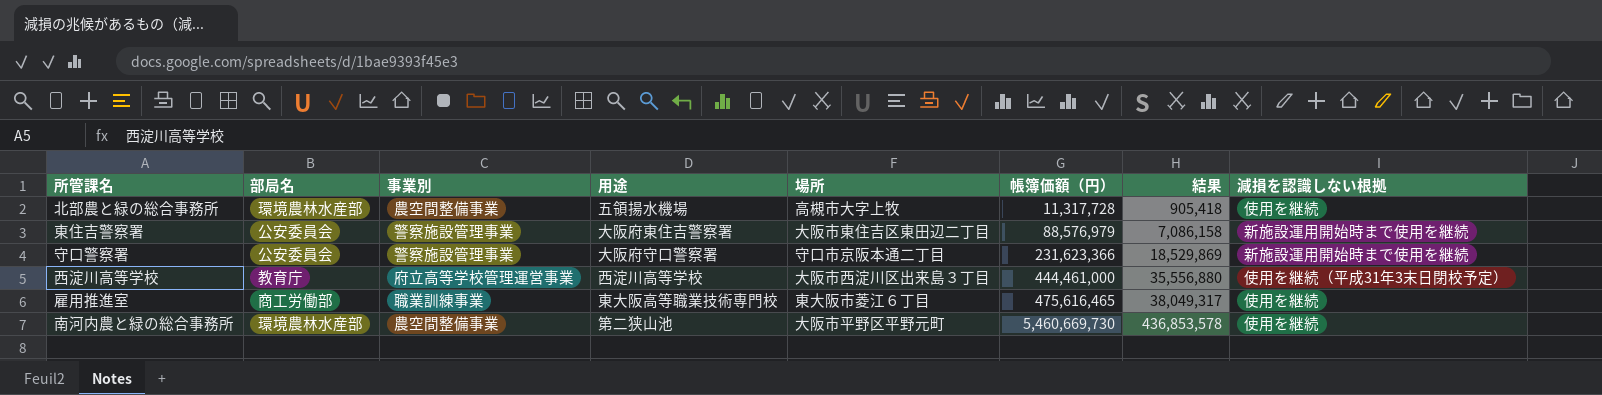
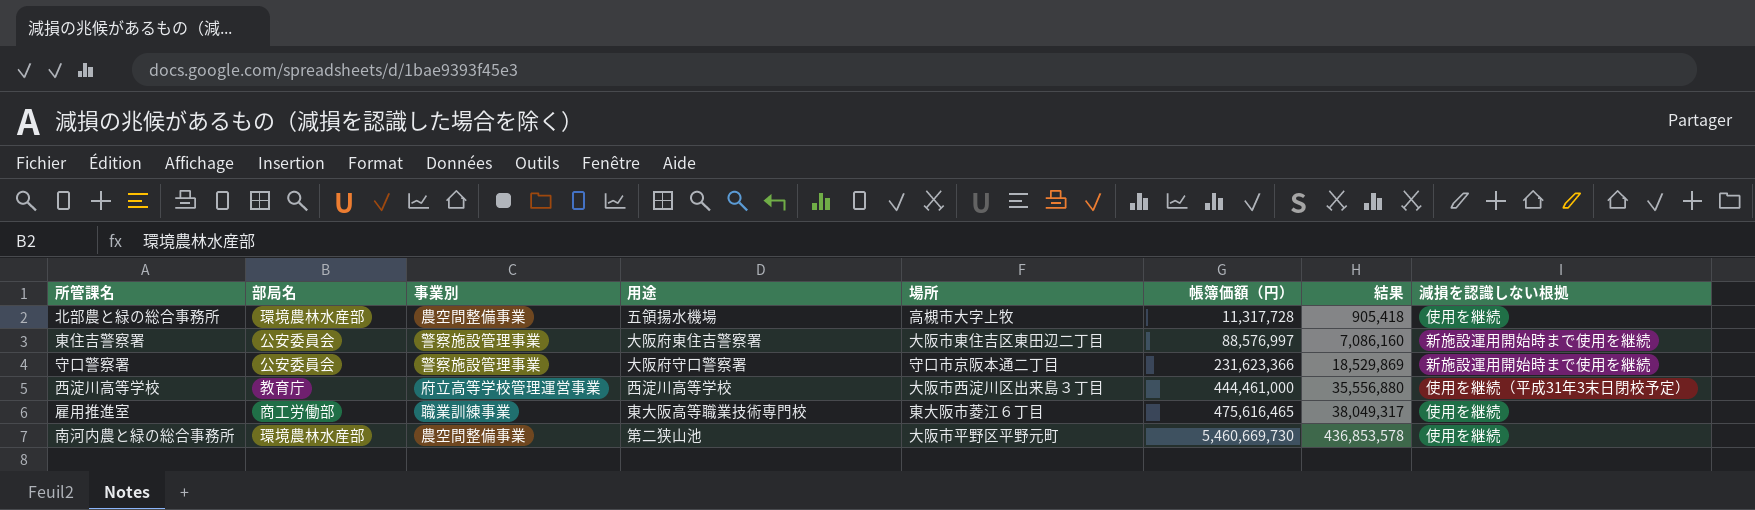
東住吉警察署 | 帳簿価額（円）: 88,576,979 -> 88,576,997
東住吉警察署 | 結果: 7,086,158 -> 7,086,160

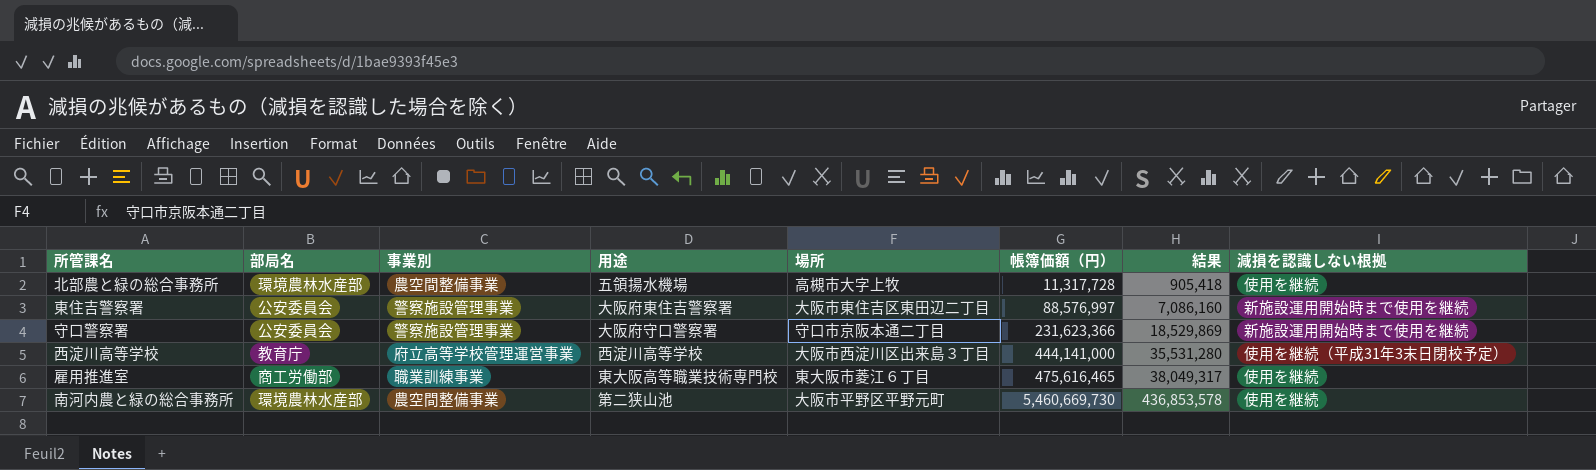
西淀川高等学校 | 帳簿価額（円）: 444,461,000 -> 444,141,000
西淀川高等学校 | 結果: 35,556,880 -> 35,531,280

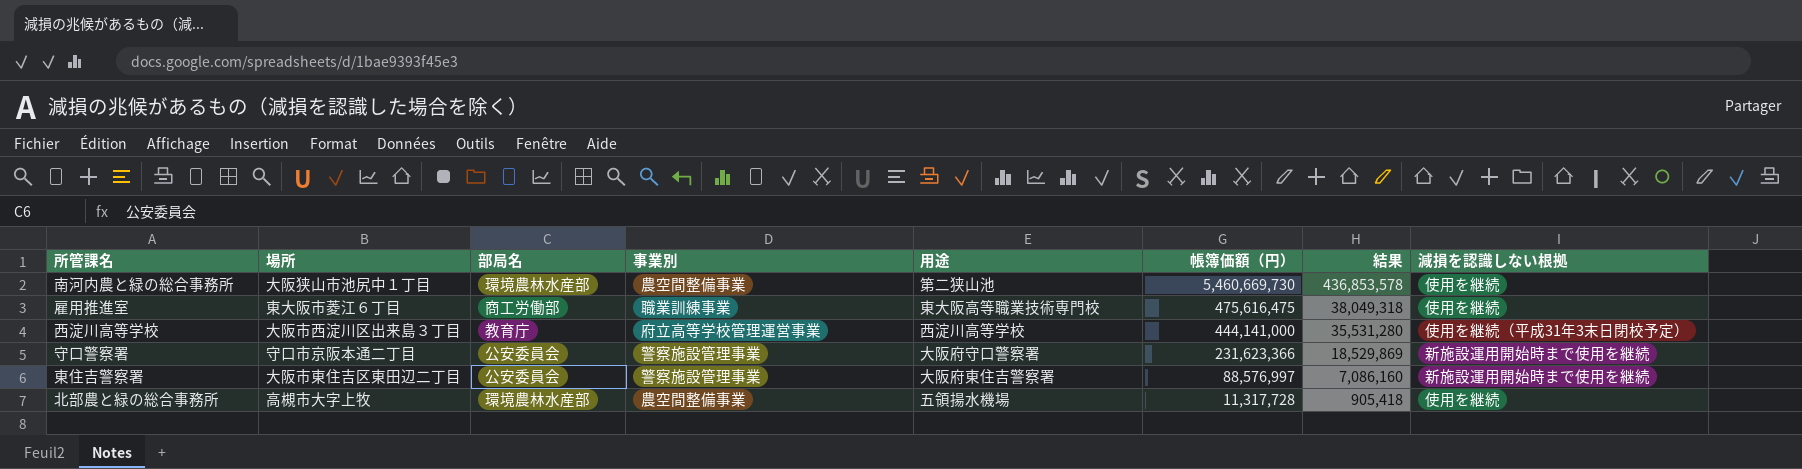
row order: 帳簿価額（円） ascending -> 帳簿価額（円） descending
column 場所 | position: 5 -> 2
南河内農と緑の総合事務所 | 場所: 大阪市平野区平野元町 -> 大阪狭山市池尻中１丁目
雇用推進室 | 帳簿価額（円）: 475,616,465 -> 475,616,475
雇用推進室 | 結果: 38,049,317 -> 38,049,318

